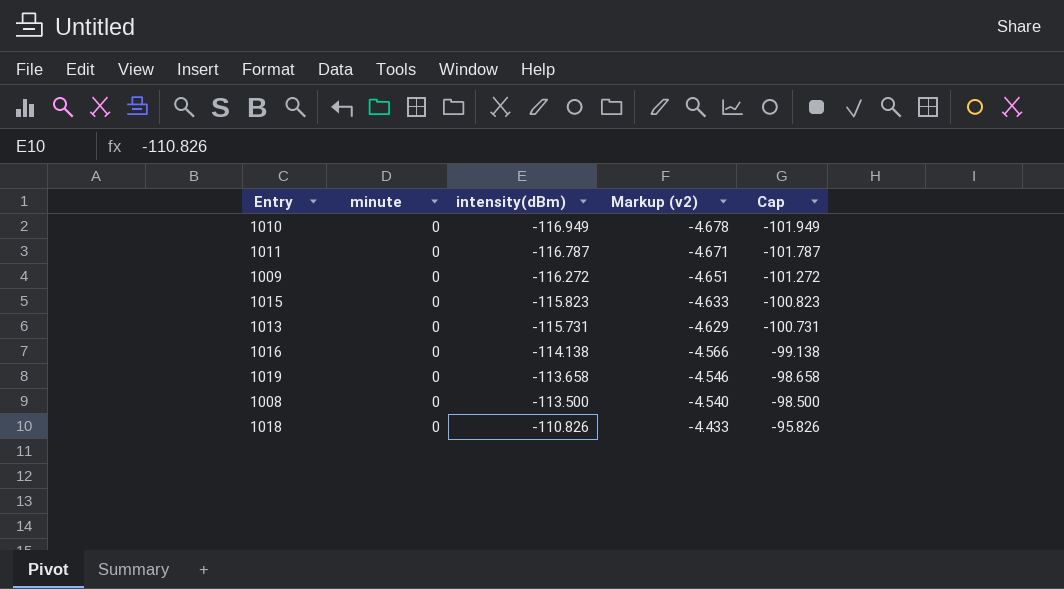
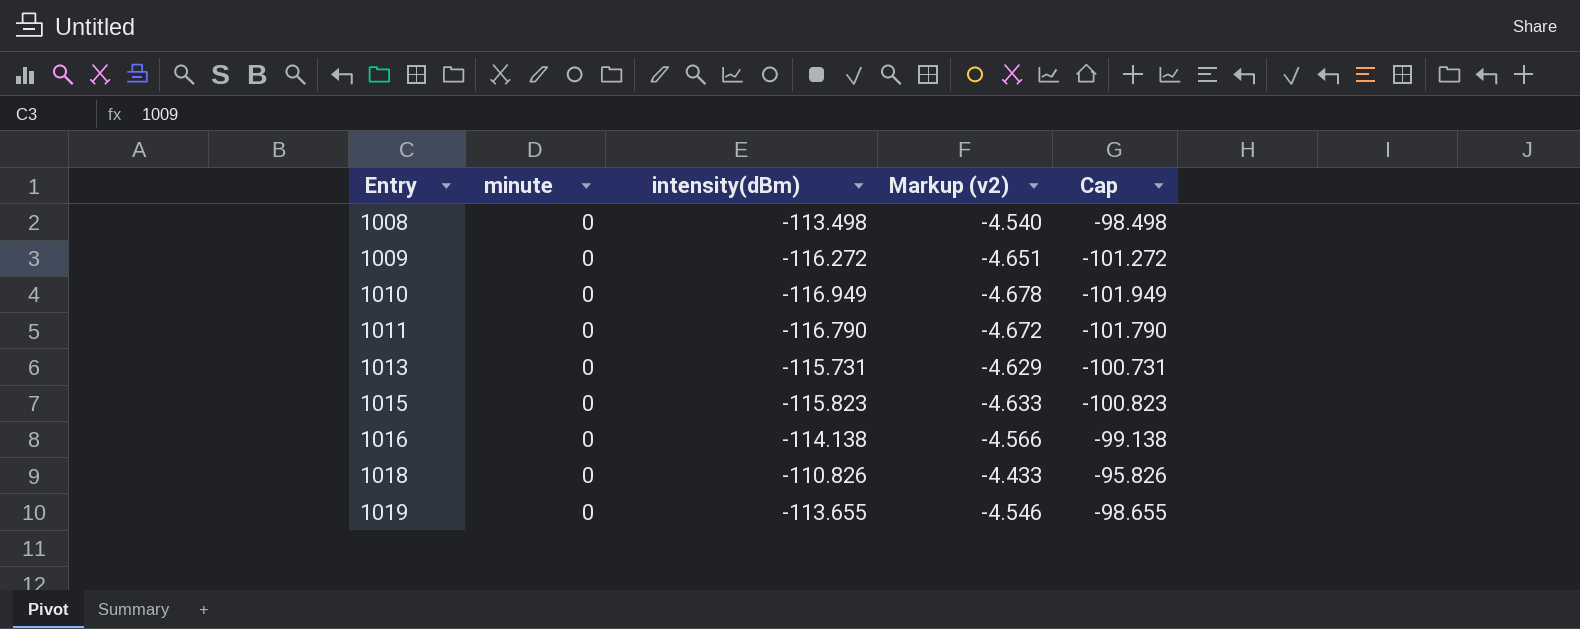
row order: intensity(dBm) ascending -> Entry ascending
1008 | intensity(dBm): -113.500 -> -113.498
1008 | Cap: -98.500 -> -98.498
1011 | intensity(dBm): -116.787 -> -116.790
1011 | Markup (v2): -4.671 -> -4.672
1011 | Cap: -101.787 -> -101.790
1019 | intensity(dBm): -113.658 -> -113.655
1019 | Cap: -98.658 -> -98.655

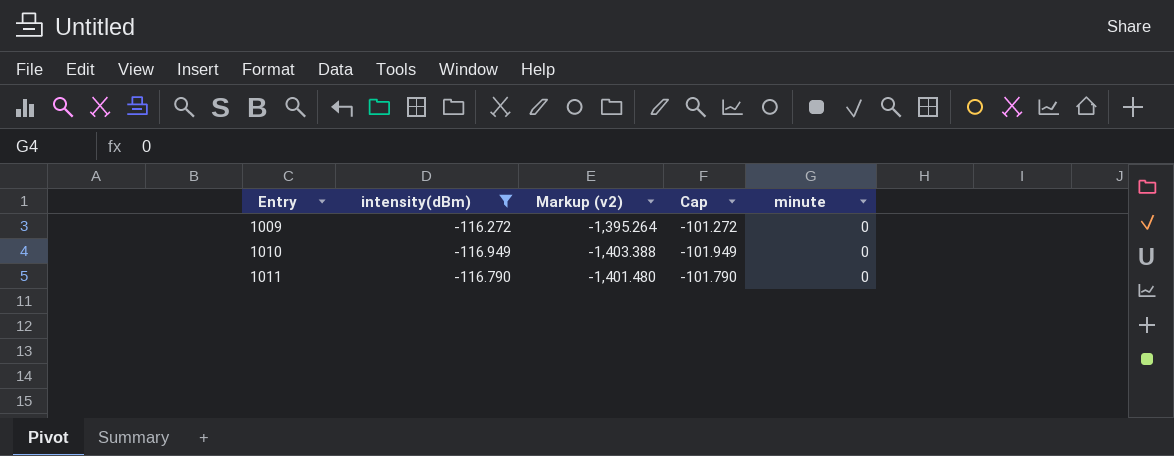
filter: none -> intensity(dBm) <= -116.272
column Markup (v2) | formula: [intensity(dBm)] * 0.04 -> [intensity(dBm)] * 12
column minute | position: 2 -> 5

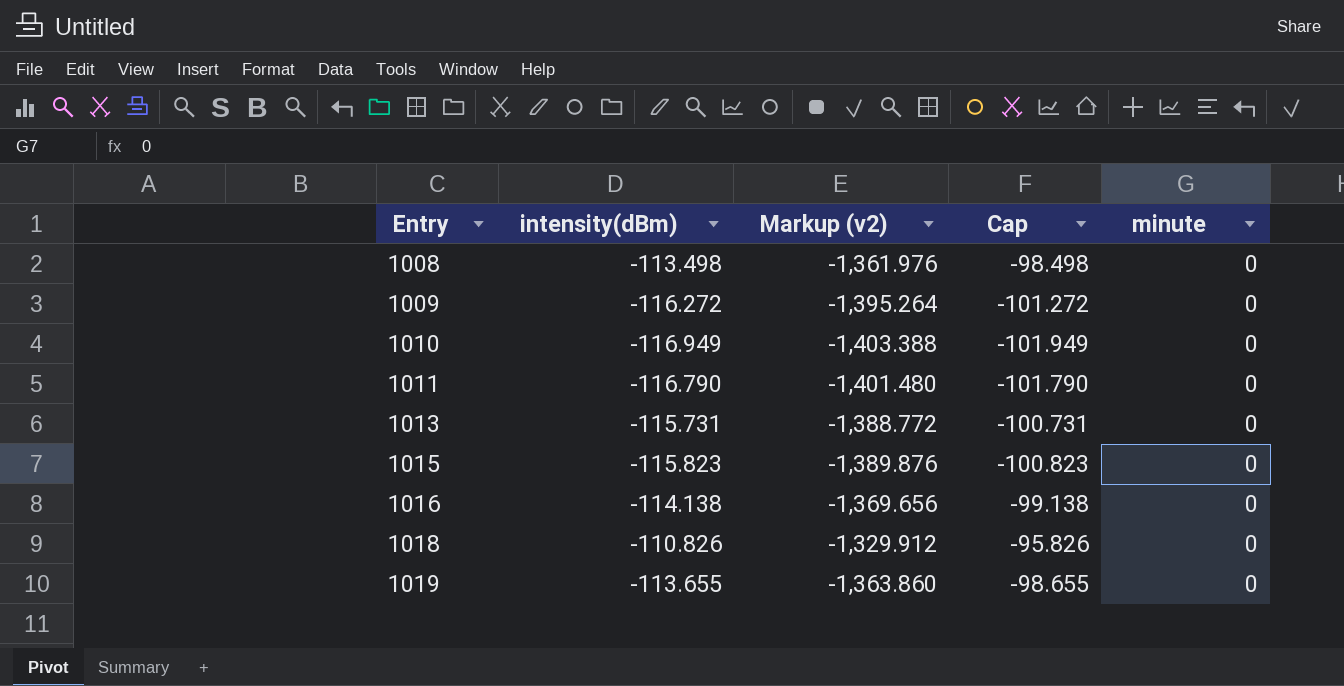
filter: intensity(dBm) <= -116.272 -> none

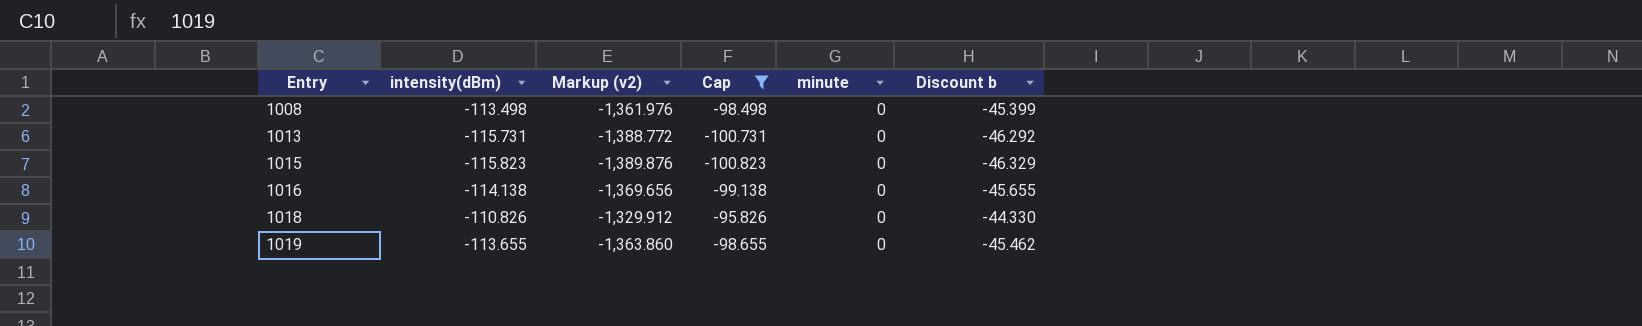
filter: none -> Cap >= -100.823
column Discount b | formula: none -> [intensity(dBm)] * 0.4

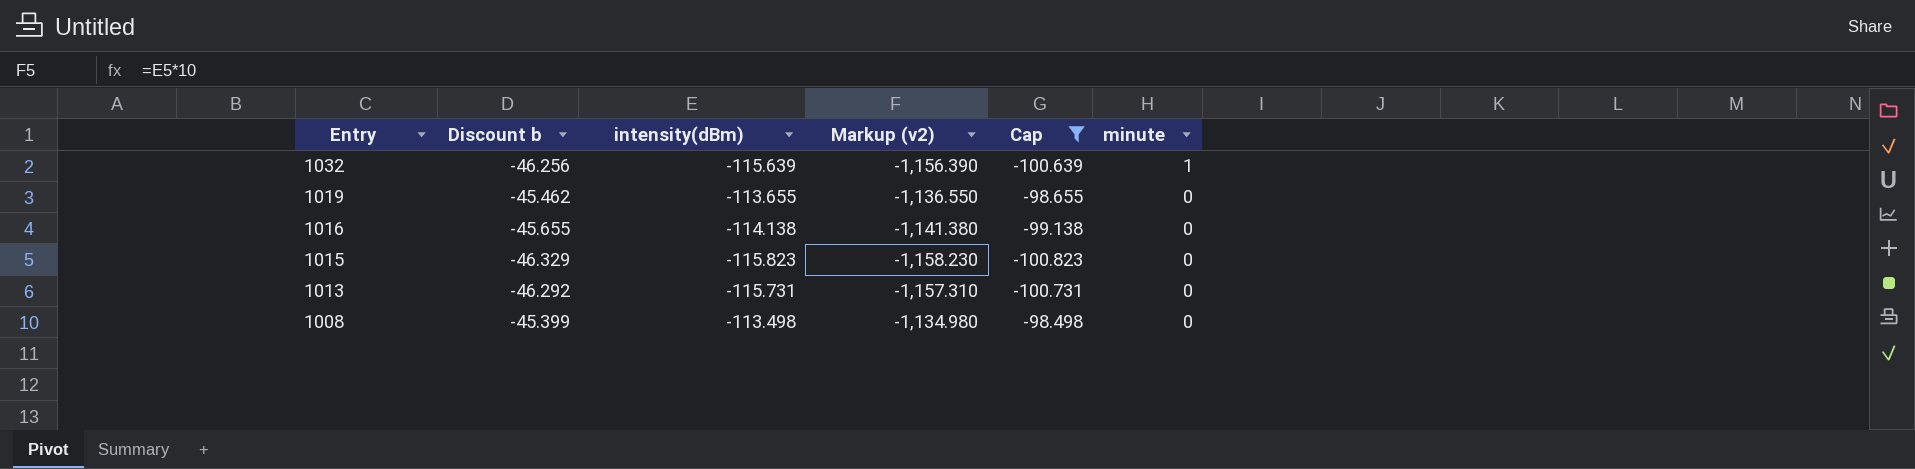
row order: Entry ascending -> Entry descending
column Discount b | position: 6 -> 2
column Markup (v2) | formula: [intensity(dBm)] * 12 -> [intensity(dBm)] * 10
row 1018: -110.826 | -1,329.912 | -95.826 | 0 | -44.330 -> none
row 1032: none -> -46.256 | -115.639 | -1,156.390 | -100.639 | 1

